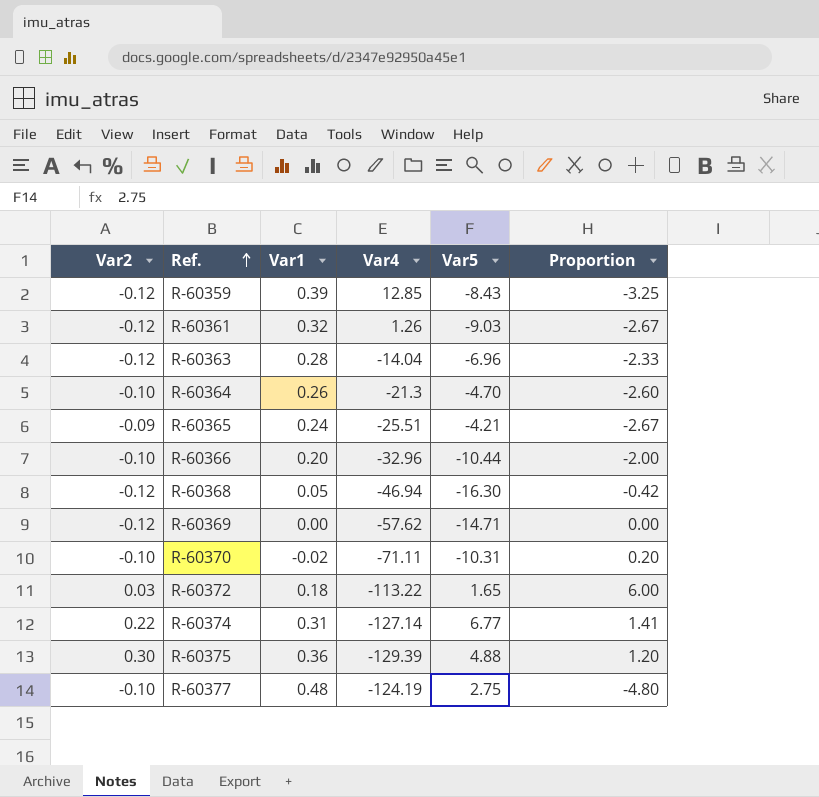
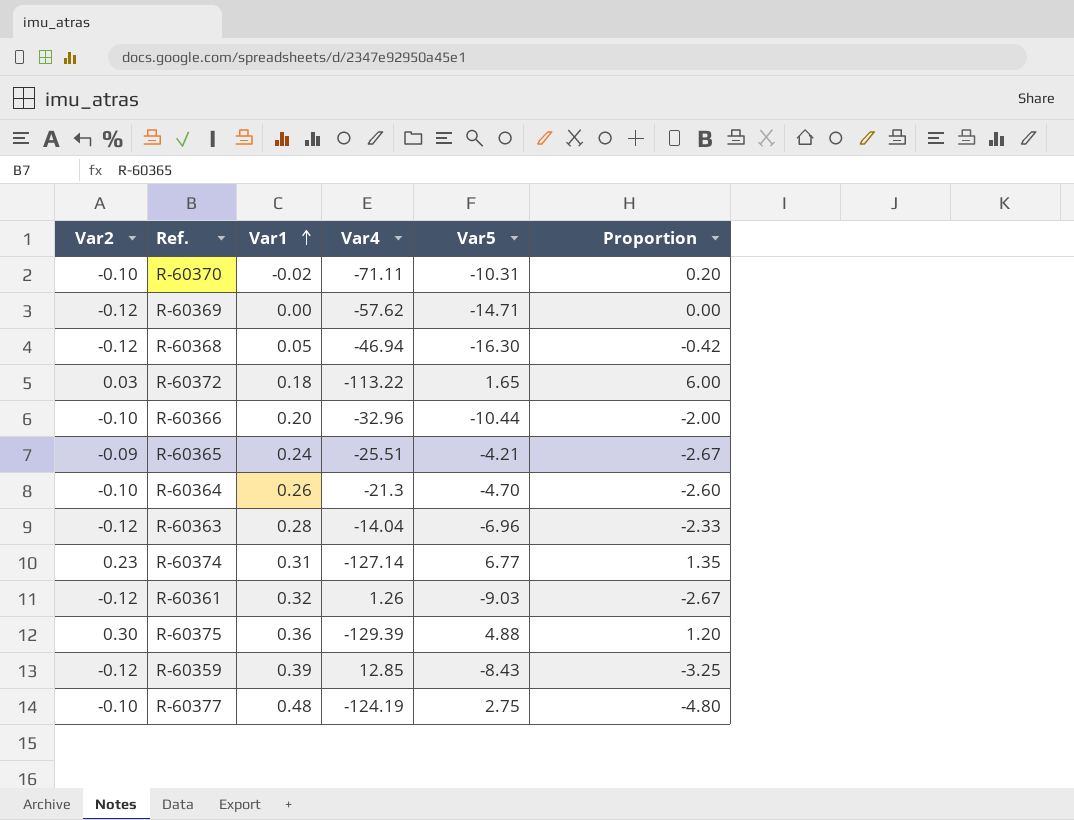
row order: Ref. ascending -> Var1 ascending
R-60374 | Var2: 0.22 -> 0.23
R-60374 | Proportion: 1.41 -> 1.35

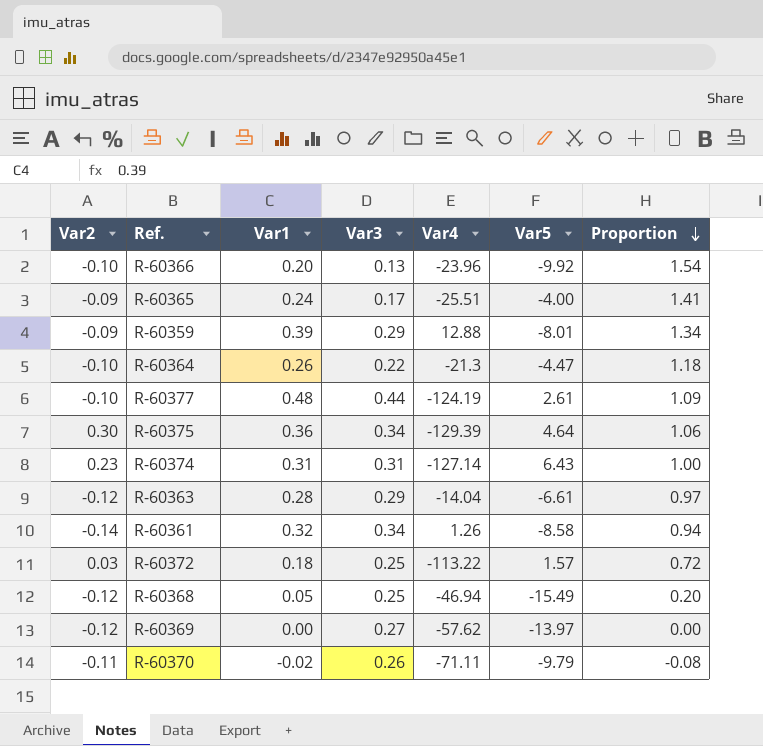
row order: Var1 ascending -> Proportion descending
column Var3 | position: none -> 4
column Proportion | formula: [Var1] / [Var2] -> [Var1] / [Var3]
R-60366 | Var4: -32.96 -> -23.96
R-60366 | Var5: -10.44 -> -9.92
R-60365 | Var5: -4.21 -> -4.00
R-60359 | Var2: -0.12 -> -0.09
R-60359 | Var4: 12.85 -> 12.88
R-60359 | Var5: -8.43 -> -8.01
R-60364 | Var5: -4.70 -> -4.47
R-60377 | Var5: 2.75 -> 2.61
R-60375 | Var5: 4.88 -> 4.64
R-60374 | Var5: 6.77 -> 6.43
R-60363 | Var5: -6.96 -> -6.61
R-60361 | Var2: -0.12 -> -0.14
R-60361 | Var5: -9.03 -> -8.58
R-60372 | Var5: 1.65 -> 1.57
R-60368 | Var5: -16.30 -> -15.49
R-60369 | Var5: -14.71 -> -13.97
R-60370 | Var2: -0.10 -> -0.11
R-60370 | Var5: -10.31 -> -9.79

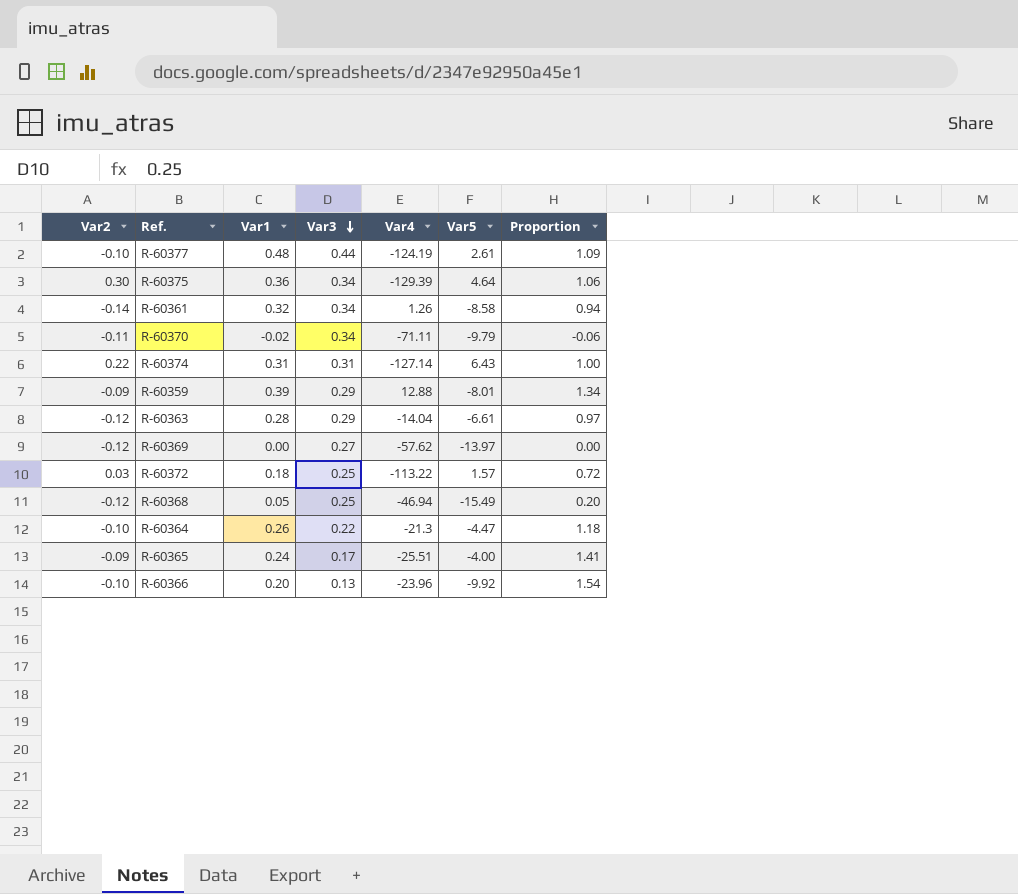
row order: Proportion descending -> Var3 descending
R-60370 | Var3: 0.26 -> 0.34
R-60370 | Proportion: -0.08 -> -0.06
R-60374 | Var2: 0.23 -> 0.22

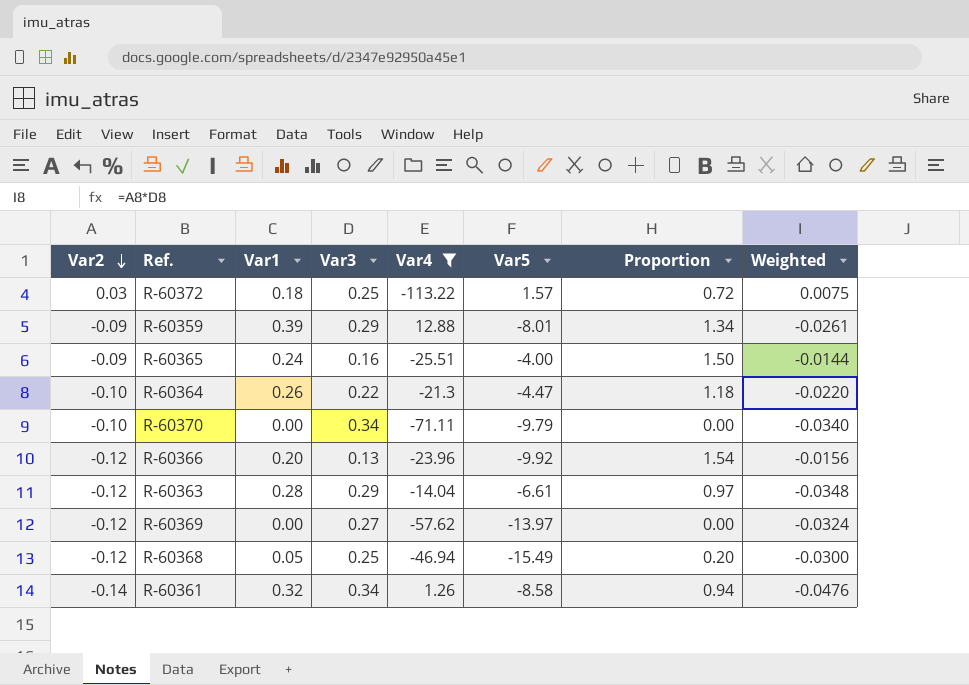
filter: none -> Var4 >= -113.22
row order: Var3 descending -> Var2 descending
column Weighted | formula: none -> [Var2] * [Var3]
R-60365 | Var3: 0.17 -> 0.16
R-60365 | Proportion: 1.41 -> 1.50
R-60370 | Var2: -0.11 -> -0.10
R-60370 | Var1: -0.02 -> 0.00
R-60370 | Proportion: -0.06 -> 0.00
R-60366 | Var2: -0.10 -> -0.12

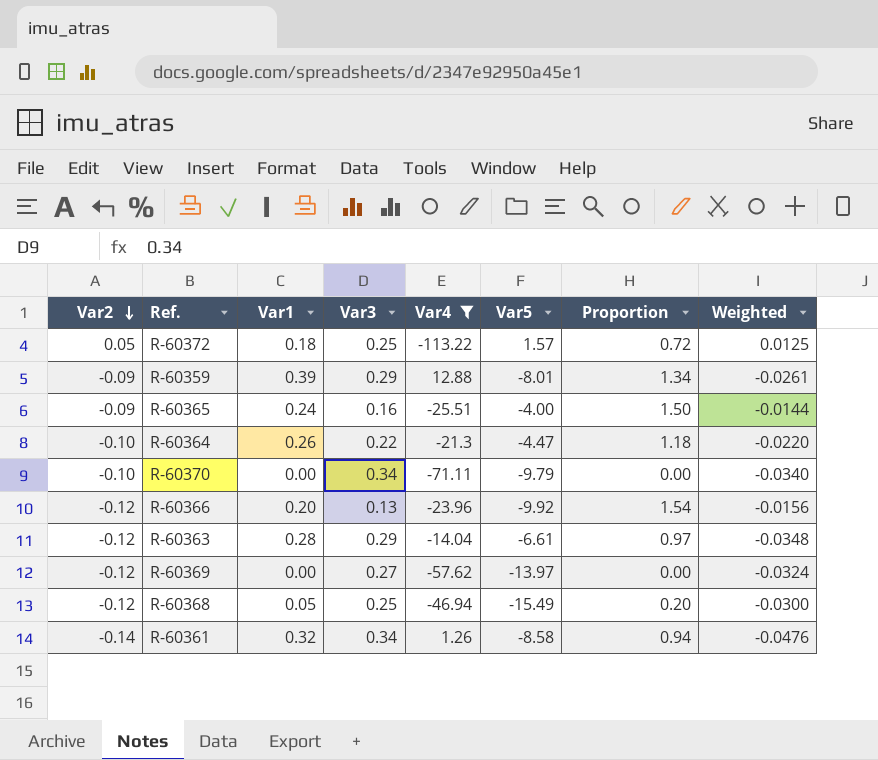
R-60372 | Var2: 0.03 -> 0.05
R-60372 | Weighted: 0.0075 -> 0.0125

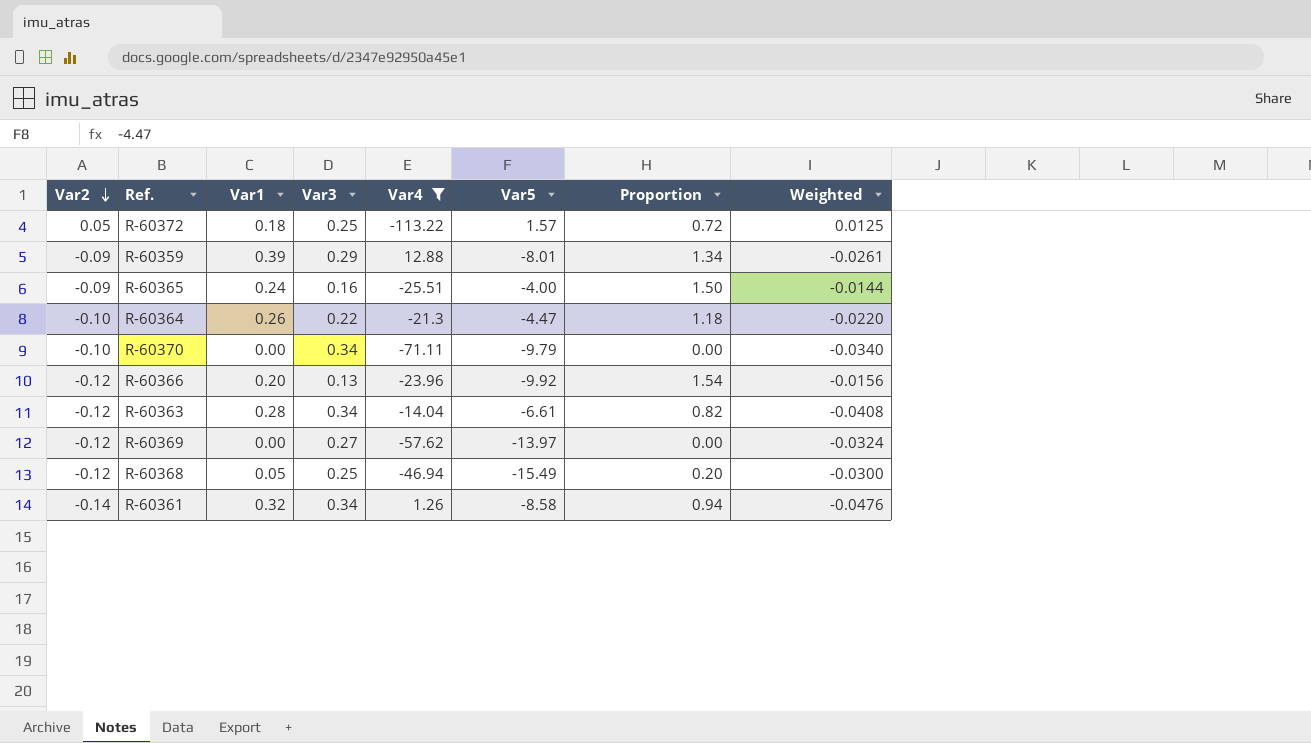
R-60363 | Var3: 0.29 -> 0.34
R-60363 | Proportion: 0.97 -> 0.82
R-60363 | Weighted: -0.0348 -> -0.0408

